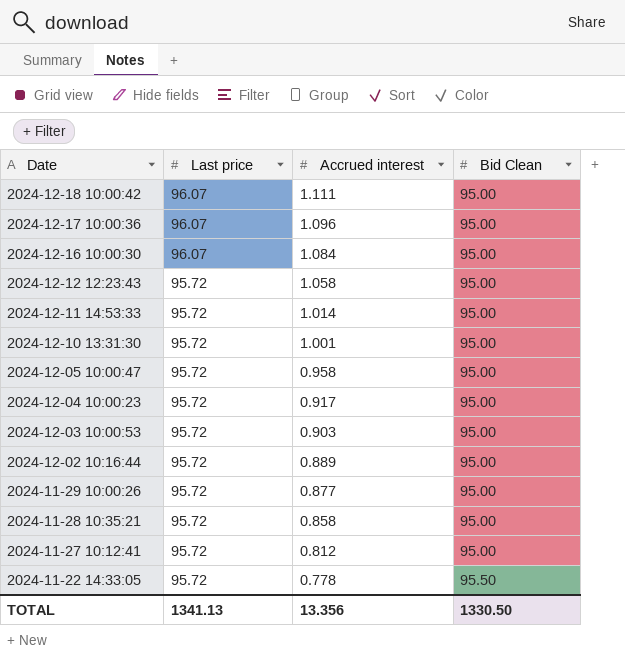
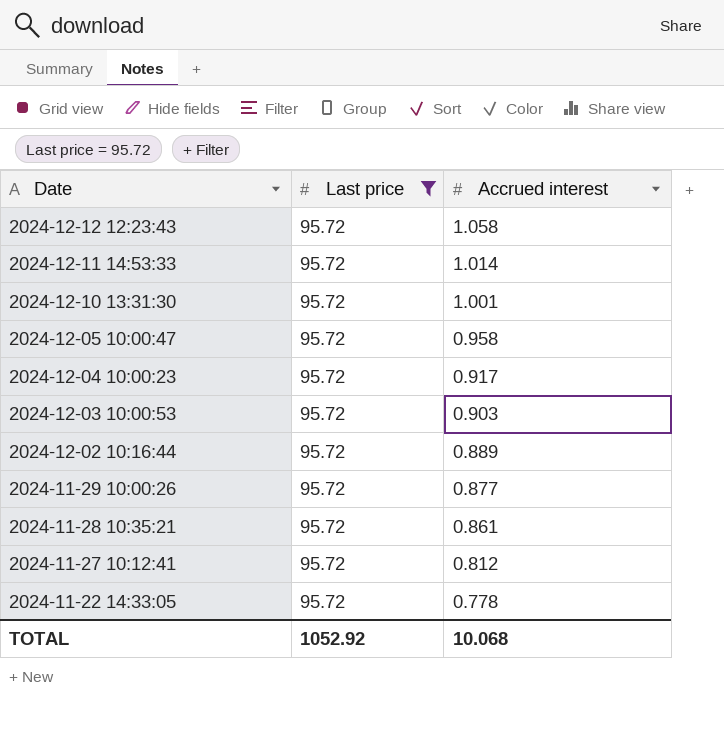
filter: none -> Last price = 95.72
column Bid Clean | position: 4 -> none
2024-11-28 10:35:21 | Accrued interest: 0.858 -> 0.861
TOTAL | Last price: 1341.13 -> 1052.92
TOTAL | Accrued interest: 13.356 -> 10.068

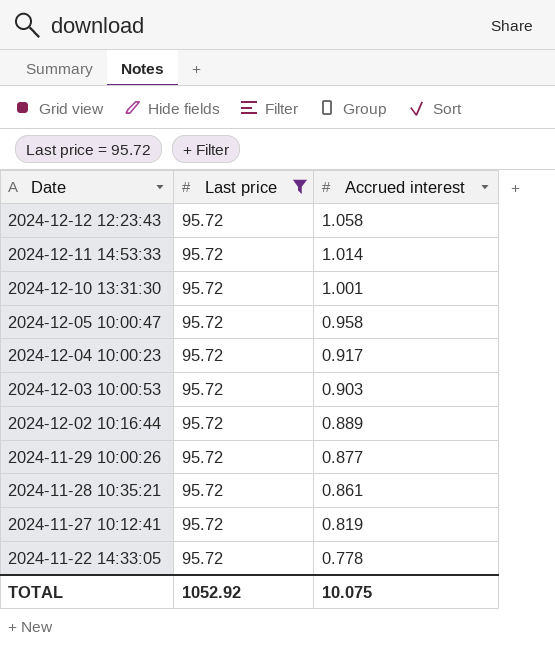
2024-11-27 10:12:41 | Accrued interest: 0.812 -> 0.819
TOTAL | Accrued interest: 10.068 -> 10.075

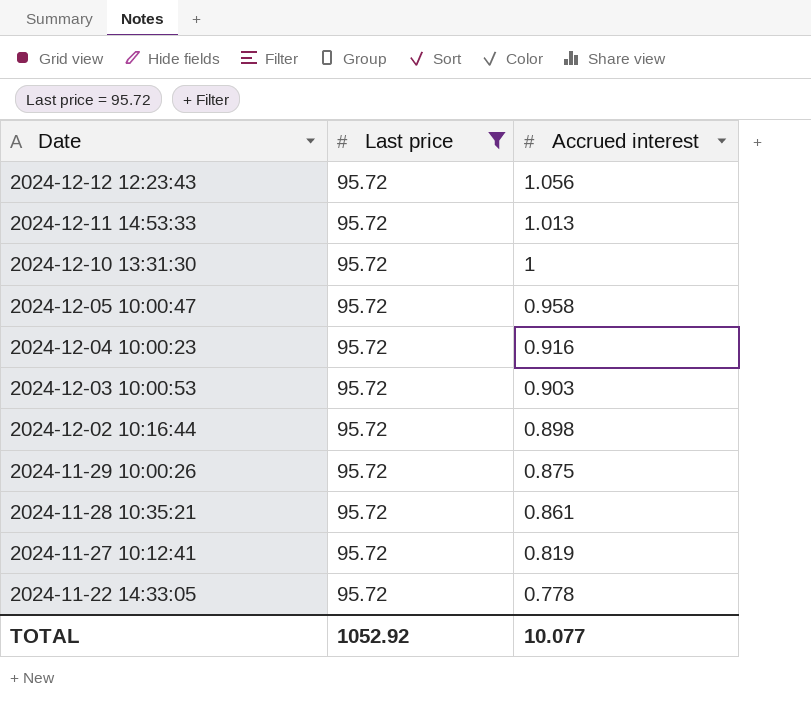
2024-12-12 12:23:43 | Accrued interest: 1.058 -> 1.056
2024-12-11 14:53:33 | Accrued interest: 1.014 -> 1.013
2024-12-10 13:31:30 | Accrued interest: 1.001 -> 1
2024-12-04 10:00:23 | Accrued interest: 0.917 -> 0.916
2024-12-02 10:16:44 | Accrued interest: 0.889 -> 0.898
2024-11-29 10:00:26 | Accrued interest: 0.877 -> 0.875
TOTAL | Accrued interest: 10.075 -> 10.077

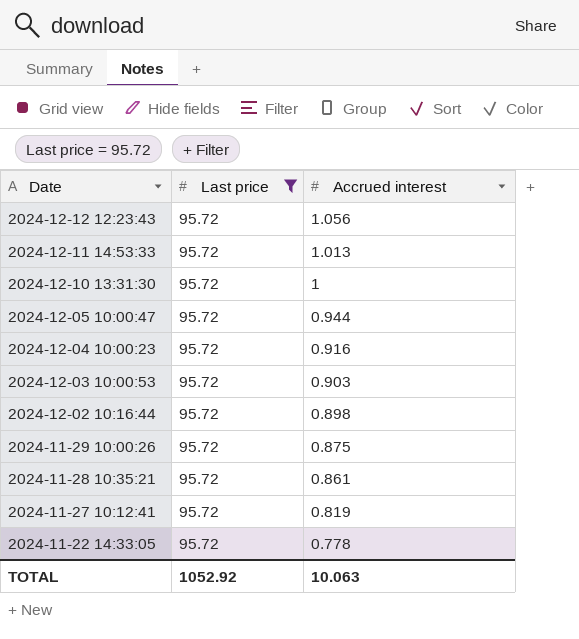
2024-12-05 10:00:47 | Accrued interest: 0.958 -> 0.944
TOTAL | Accrued interest: 10.077 -> 10.063

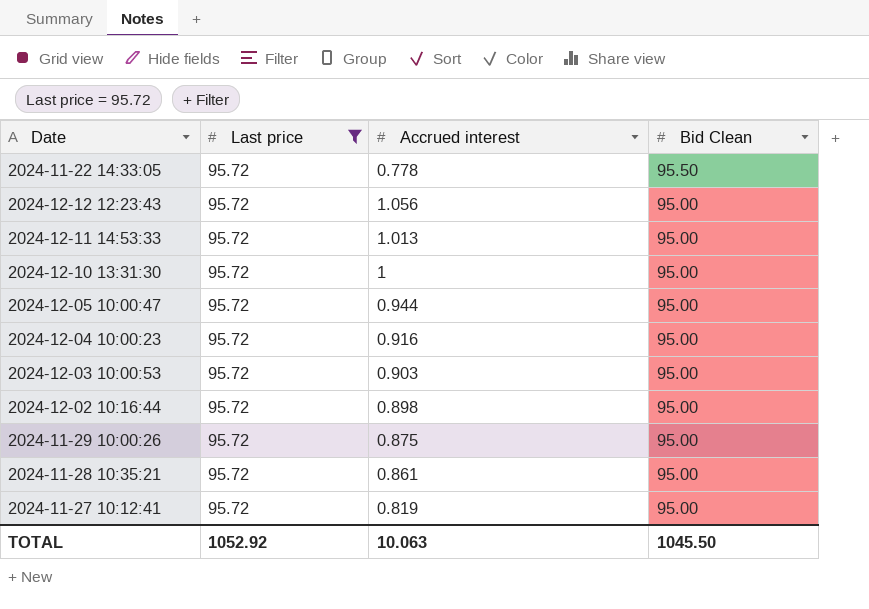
row order: Date descending -> Bid Clean descending
column Bid Clean | position: none -> 4

